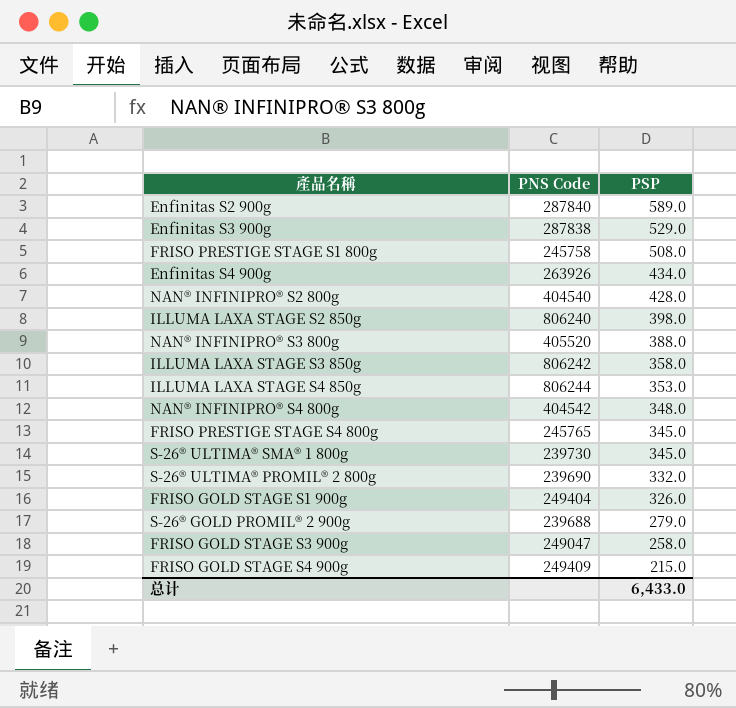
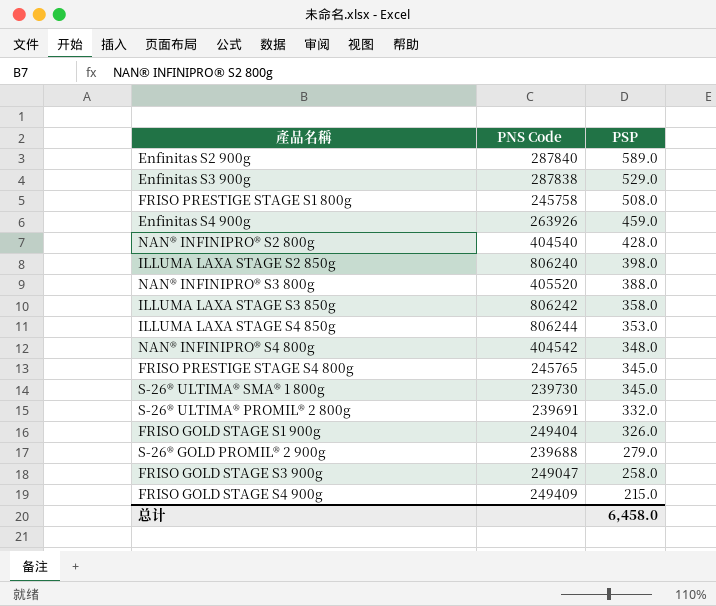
Enfinitas S4 900g | PSP: 434.0 -> 459.0
S-26® ULTIMA® PROMIL® 2 800g | PNS Code: 239690 -> 239691
总计 | PSP: 6,433.0 -> 6,458.0

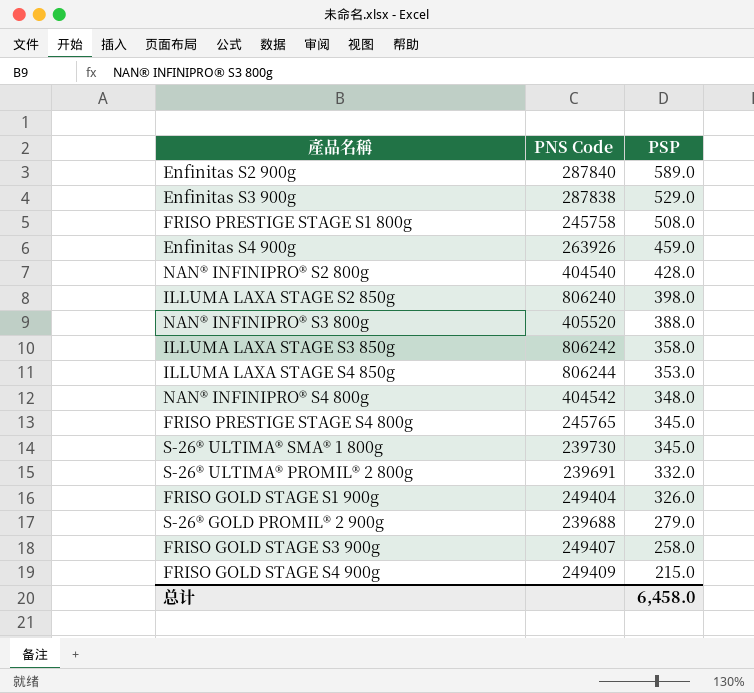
FRISO GOLD STAGE S3 900g | PNS Code: 249047 -> 249407

